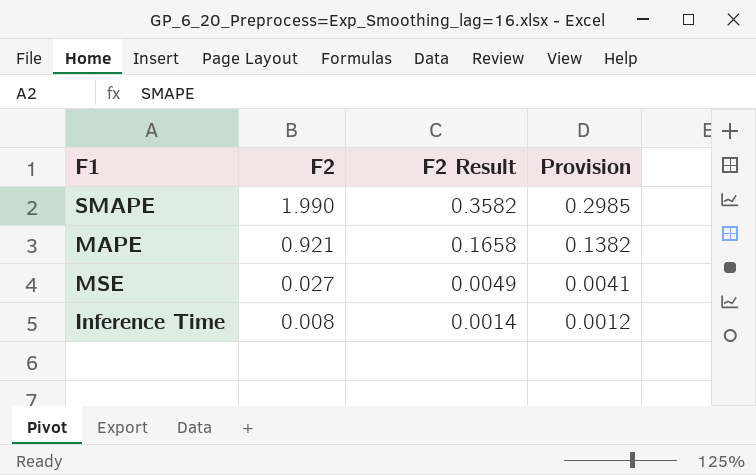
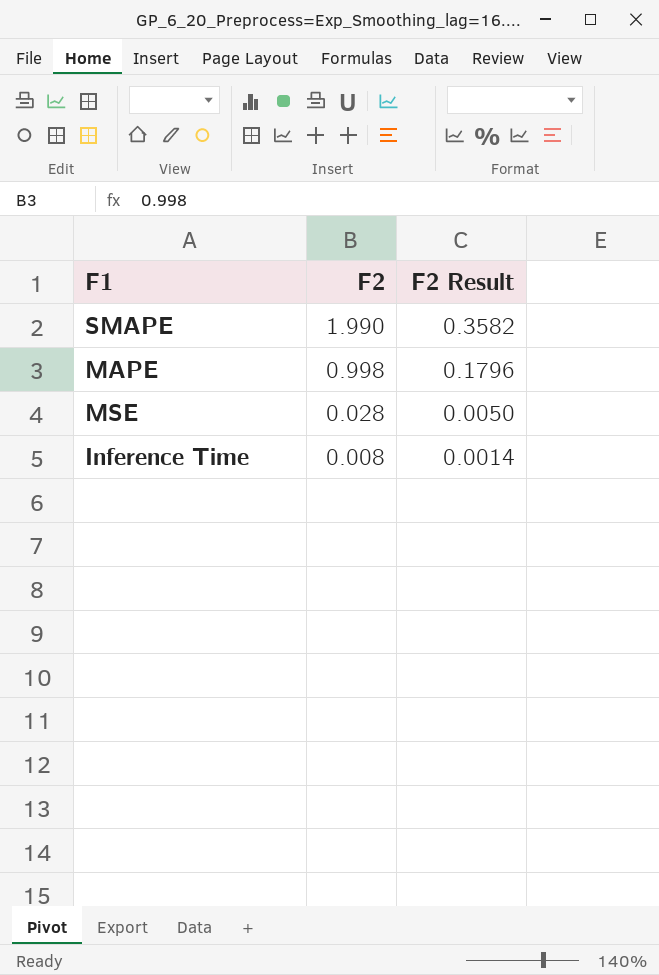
column Provision | formula: [F2] * 0.15 -> none
MAPE | F2: 0.921 -> 0.998
MAPE | F2 Result: 0.1658 -> 0.1796
MSE | F2: 0.027 -> 0.028
MSE | F2 Result: 0.0049 -> 0.0050

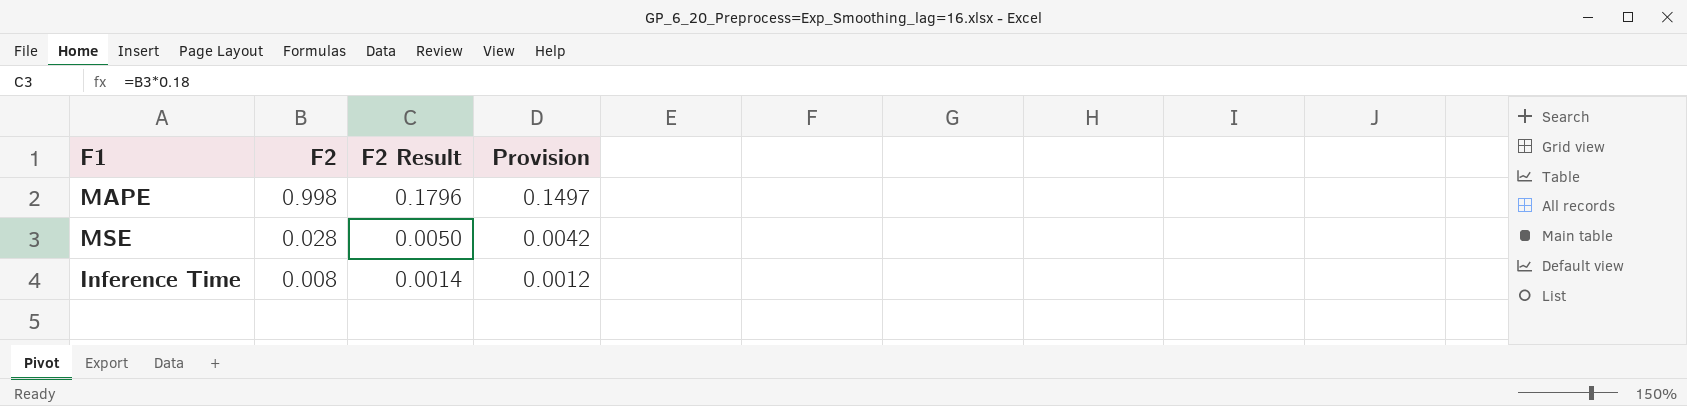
column Provision | formula: none -> [F2] * 0.15
row SMAPE: 1.990 | 0.3582 -> none

